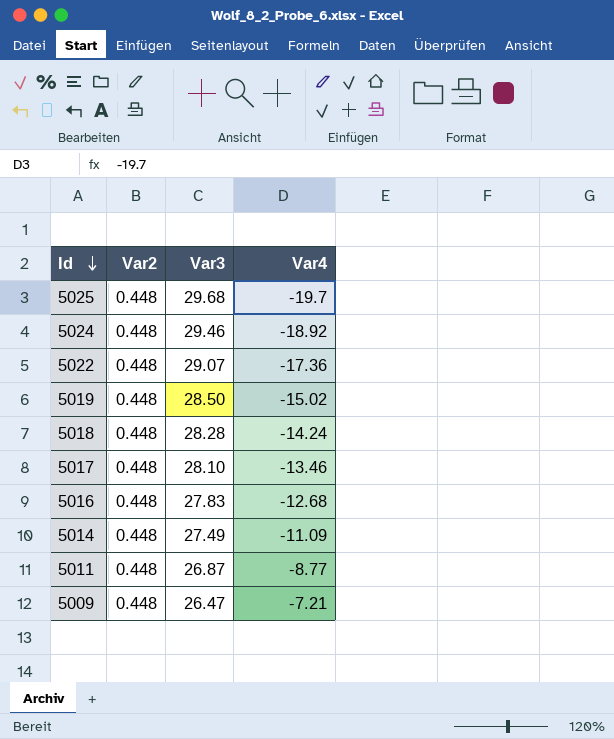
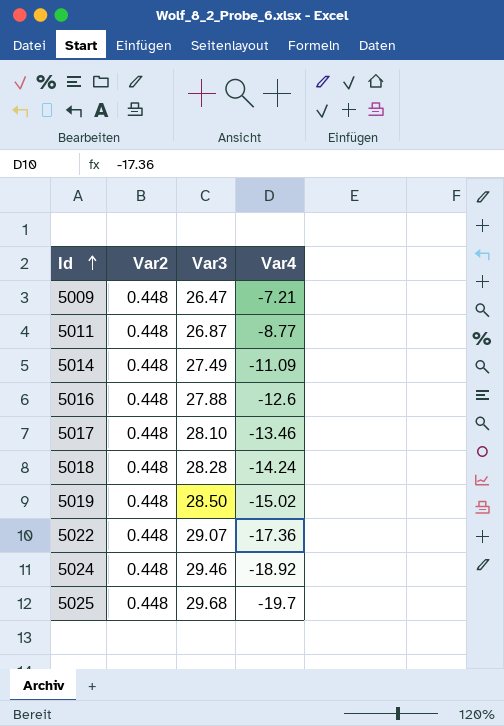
row order: Id descending -> Id ascending
5016 | Var3: 27.83 -> 27.88
5016 | Var4: -12.68 -> -12.6

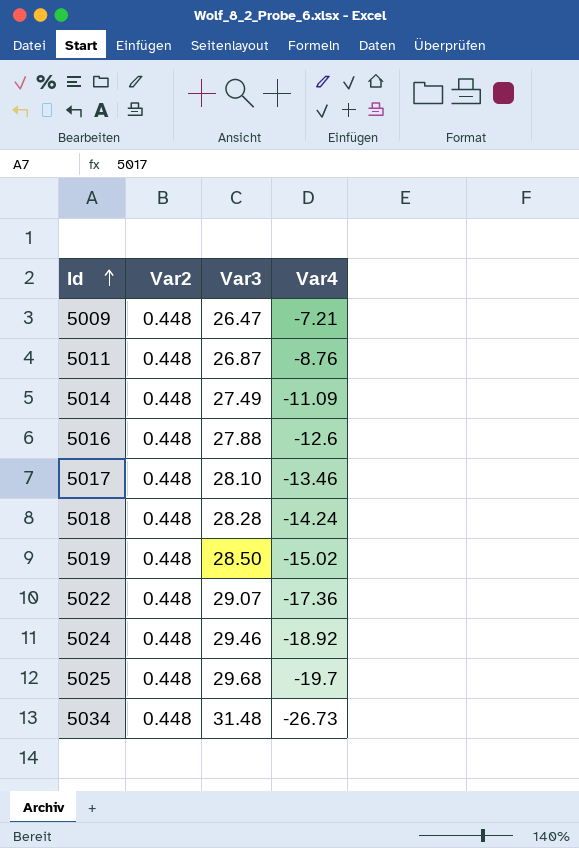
5011 | Var4: -8.77 -> -8.76
row 5034: none -> 0.448 | 31.48 | -26.73

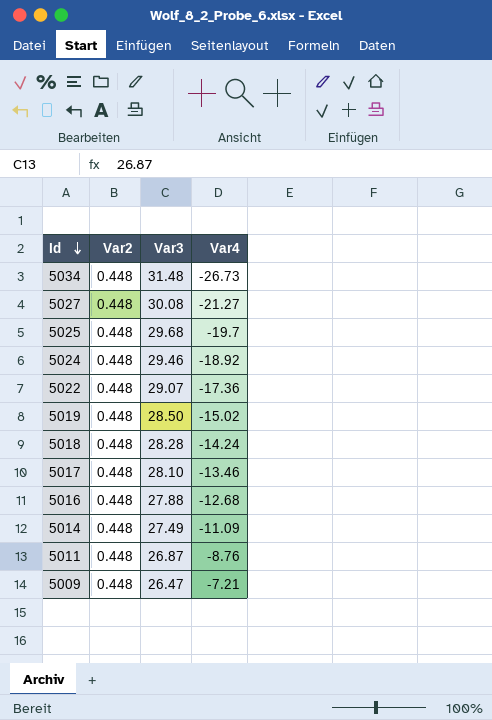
row order: Id ascending -> Id descending
row 5027: none -> 0.448 | 30.08 | -21.27
5016 | Var4: -12.6 -> -12.68

